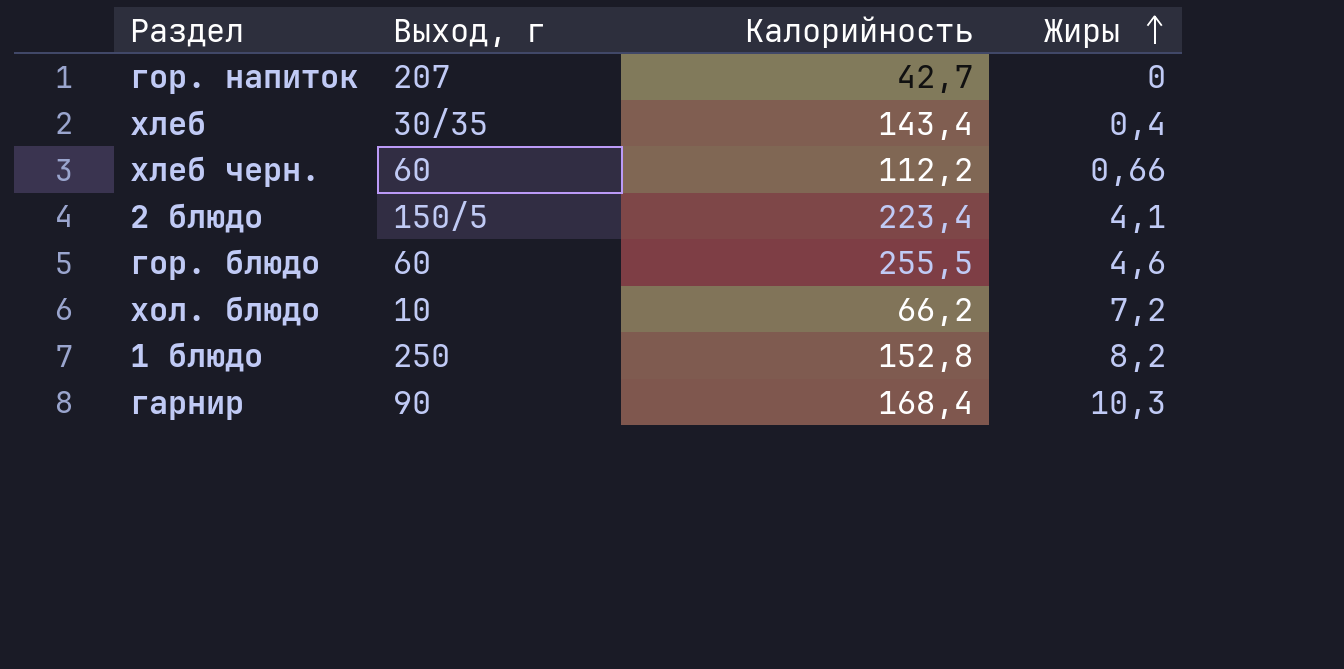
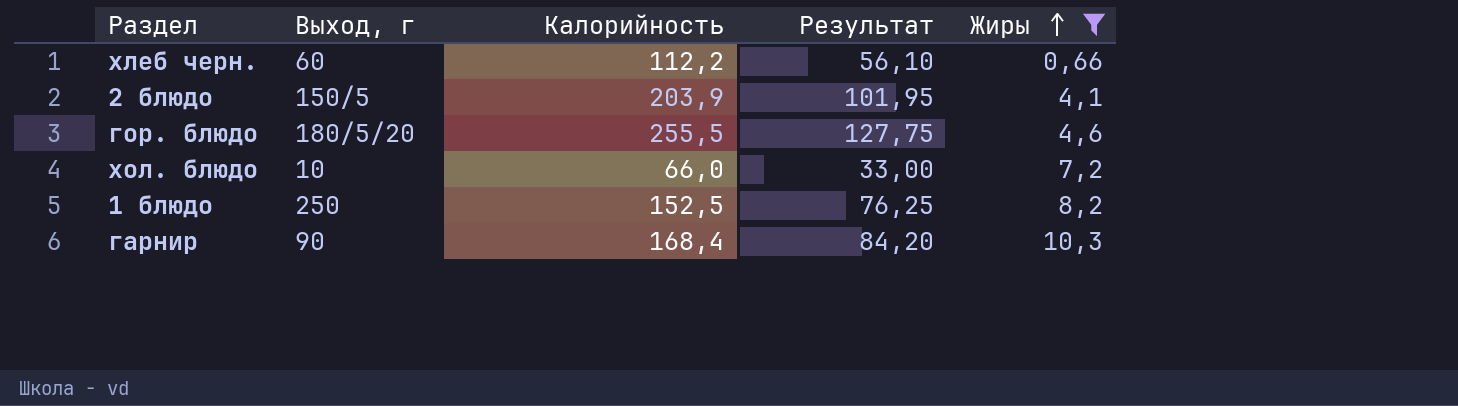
filter: none -> Жиры >= 0,66
column Результат | formula: none -> [Калорийность] * 0,5
2 блюдо | Калорийность: 223,4 -> 203,9
гор. блюдо | Выход, г: 60 -> 180/5/20
хол. блюдо | Калорийность: 66,2 -> 66,0
1 блюдо | Калорийность: 152,8 -> 152,5

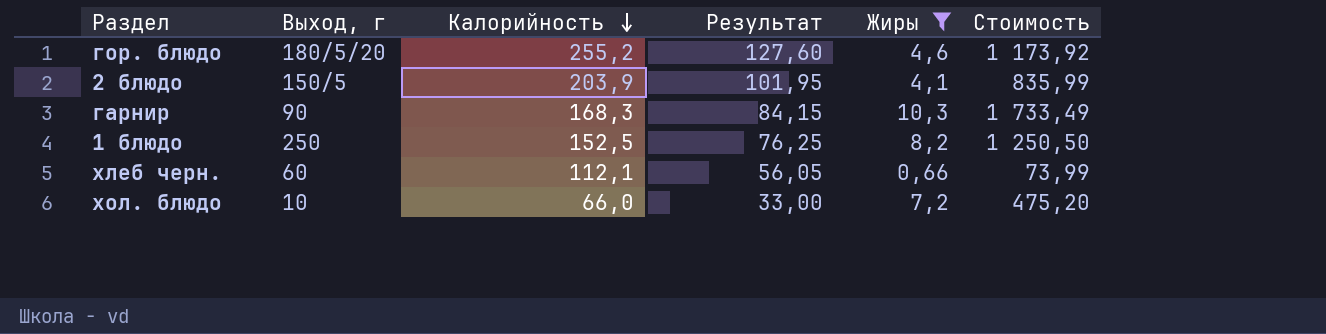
row order: Жиры ascending -> Калорийность descending
column Стоимость | formula: none -> [Калорийность] * [Жиры]
гор. блюдо | Калорийность: 255,5 -> 255,2
гор. блюдо | Результат: 127,75 -> 127,60
гарнир | Калорийность: 168,4 -> 168,3
гарнир | Результат: 84,20 -> 84,15
хлеб черн. | Калорийность: 112,2 -> 112,1
хлеб черн. | Результат: 56,10 -> 56,05

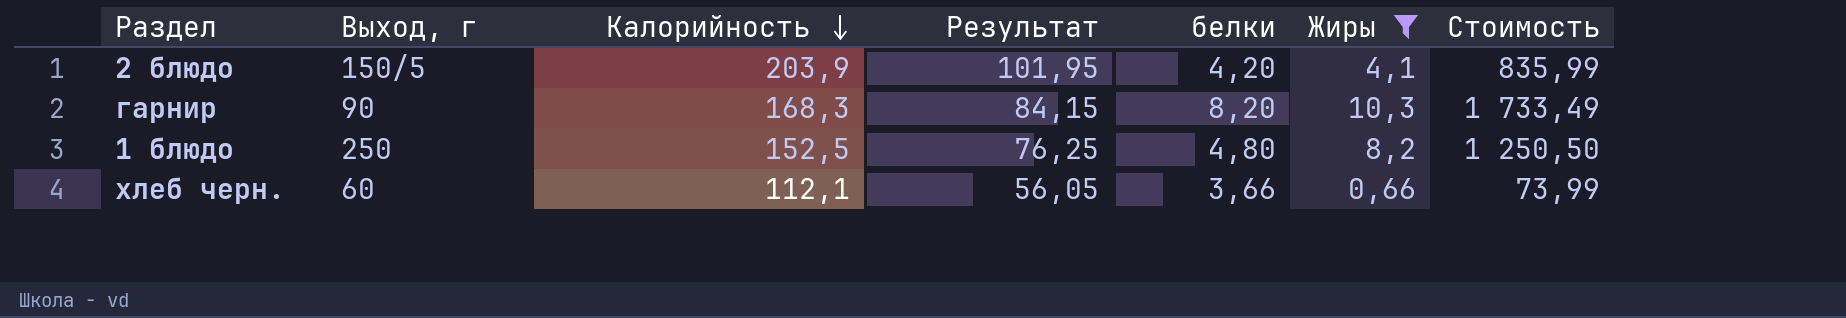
column белки | position: none -> 5
row гор. блюдо: 180/5/20 | 255,2 | 127,60 | 4,6 | 1 173,92 -> none
row хол. блюдо: 10 | 66,0 | 33,00 | 7,2 | 475,20 -> none

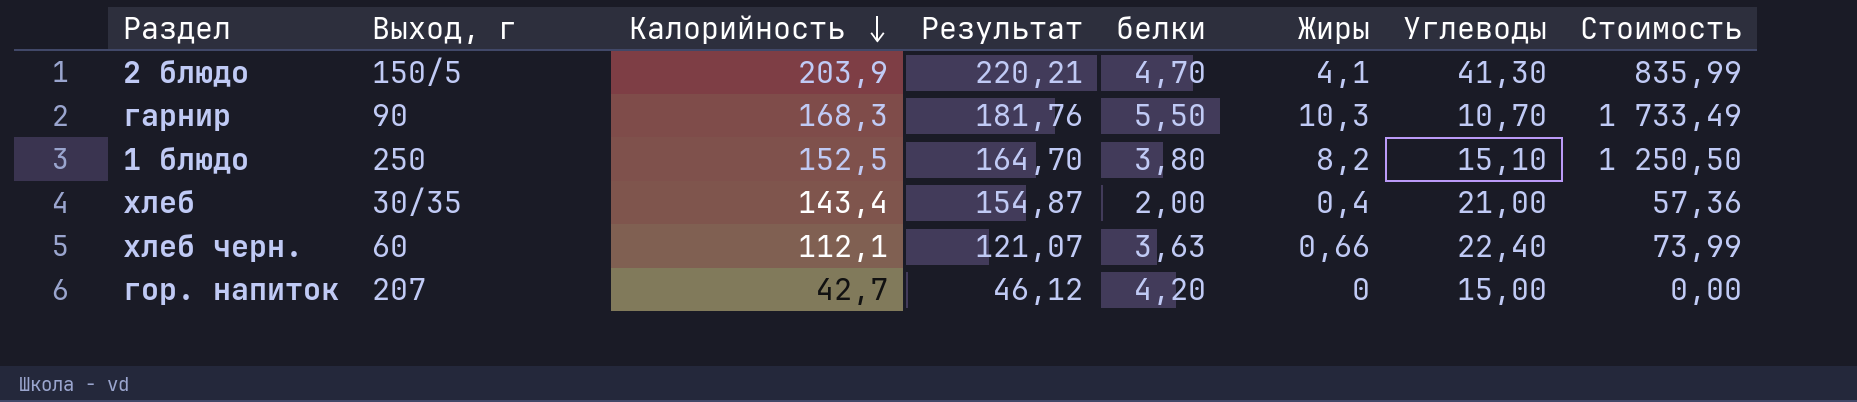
filter: Жиры >= 0,66 -> none
column Результат | formula: [Калорийность] * 0,5 -> [Калорийность] * 1,08
column Углеводы | position: none -> 7
2 блюдо | белки: 4,20 -> 4,70
гарнир | белки: 8,20 -> 5,50
1 блюдо | белки: 4,80 -> 3,80
хлеб черн. | белки: 3,66 -> 3,63

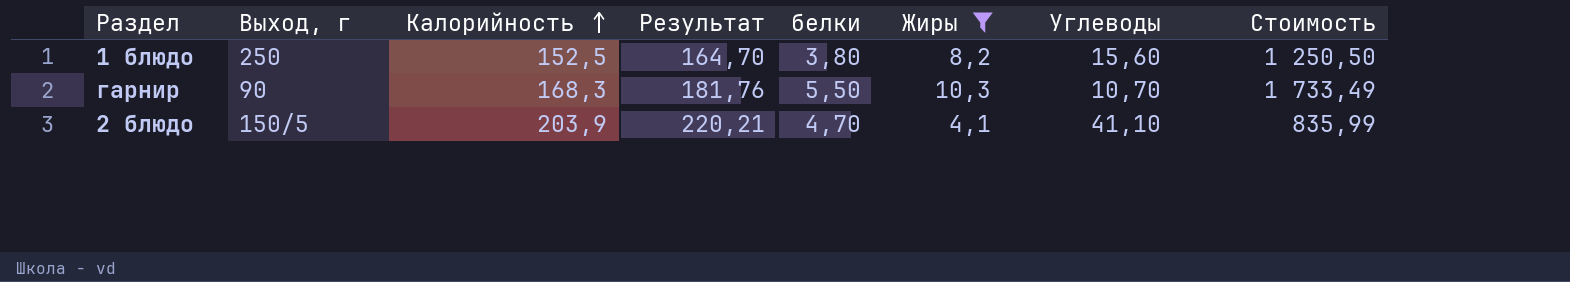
filter: none -> Жиры >= 4,1
row order: Калорийность descending -> Калорийность ascending
1 блюдо | Углеводы: 15,10 -> 15,60
2 блюдо | Углеводы: 41,30 -> 41,10

